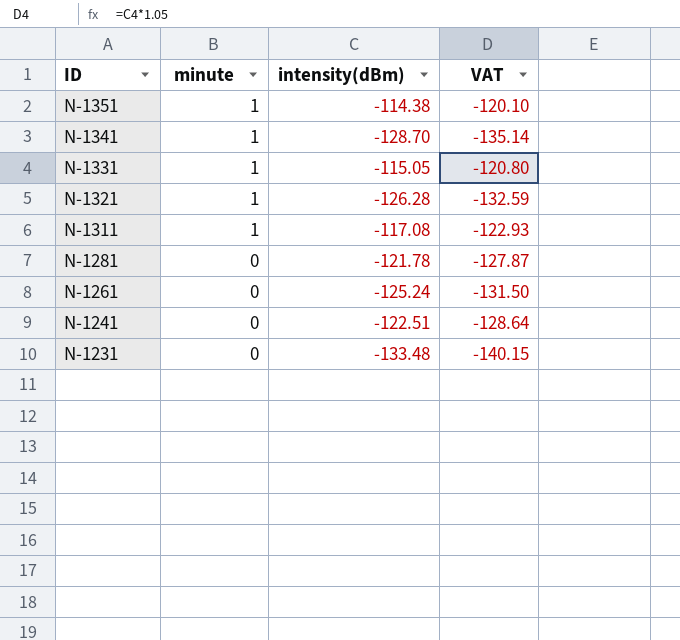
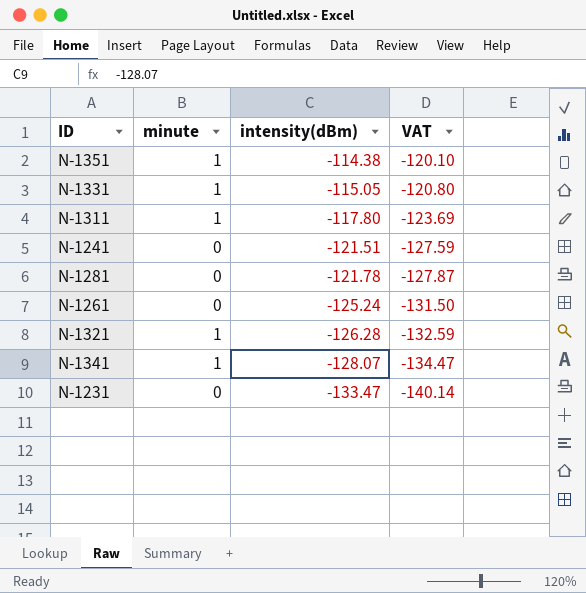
row order: ID descending -> intensity(dBm) descending
N-1311 | intensity(dBm): -117.08 -> -117.80
N-1311 | VAT: -122.93 -> -123.69
N-1241 | intensity(dBm): -122.51 -> -121.51
N-1241 | VAT: -128.64 -> -127.59
N-1341 | intensity(dBm): -128.70 -> -128.07
N-1341 | VAT: -135.14 -> -134.47
N-1231 | intensity(dBm): -133.48 -> -133.47
N-1231 | VAT: -140.15 -> -140.14

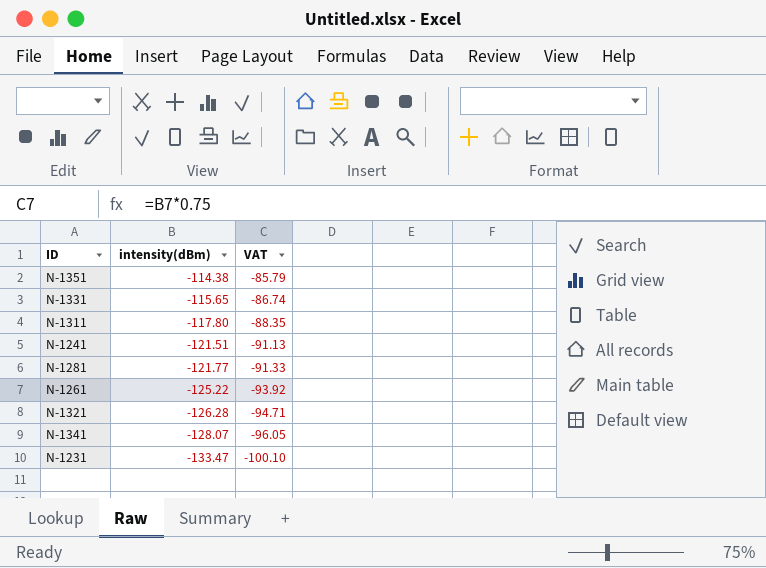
column minute | position: 2 -> none
column VAT | formula: [intensity(dBm)] * 1.05 -> [intensity(dBm)] * 0.75
N-1331 | intensity(dBm): -115.05 -> -115.65
N-1281 | intensity(dBm): -121.78 -> -121.77
N-1261 | intensity(dBm): -125.24 -> -125.22

